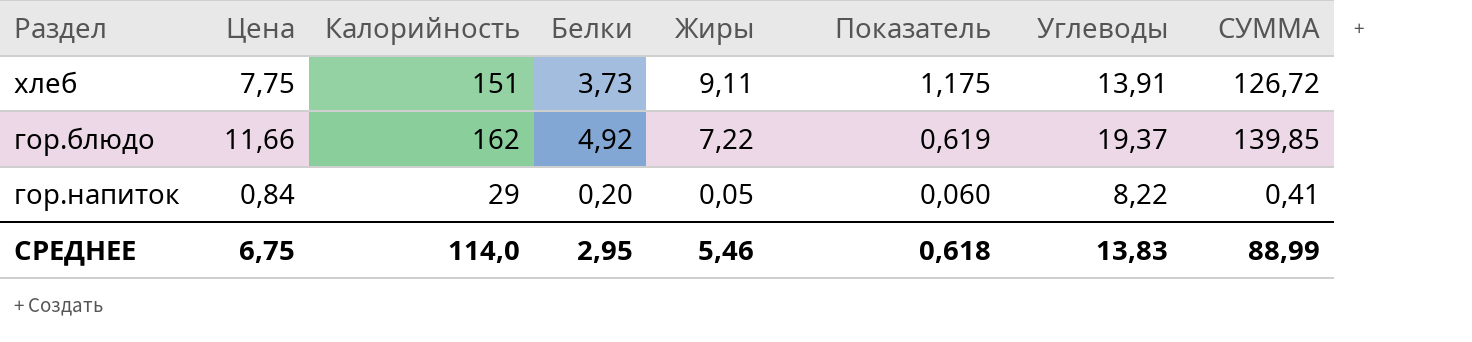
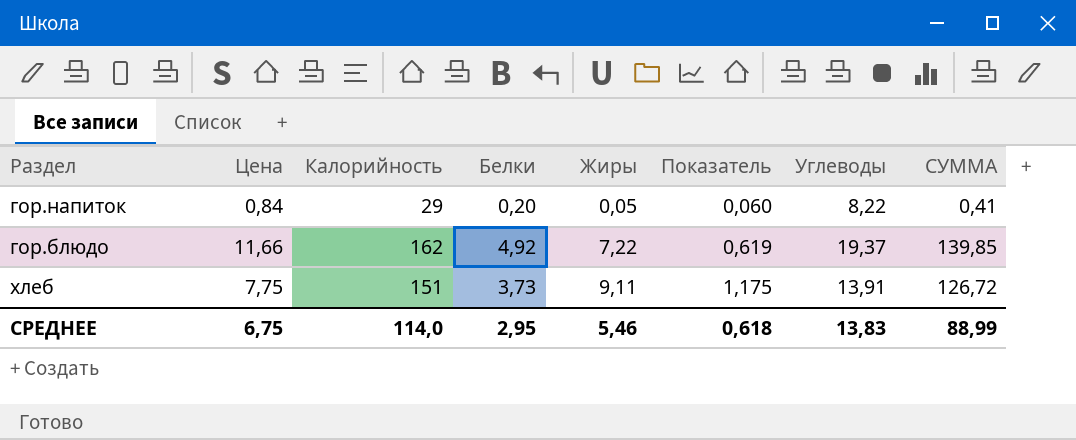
row order: Жиры descending -> Жиры ascending

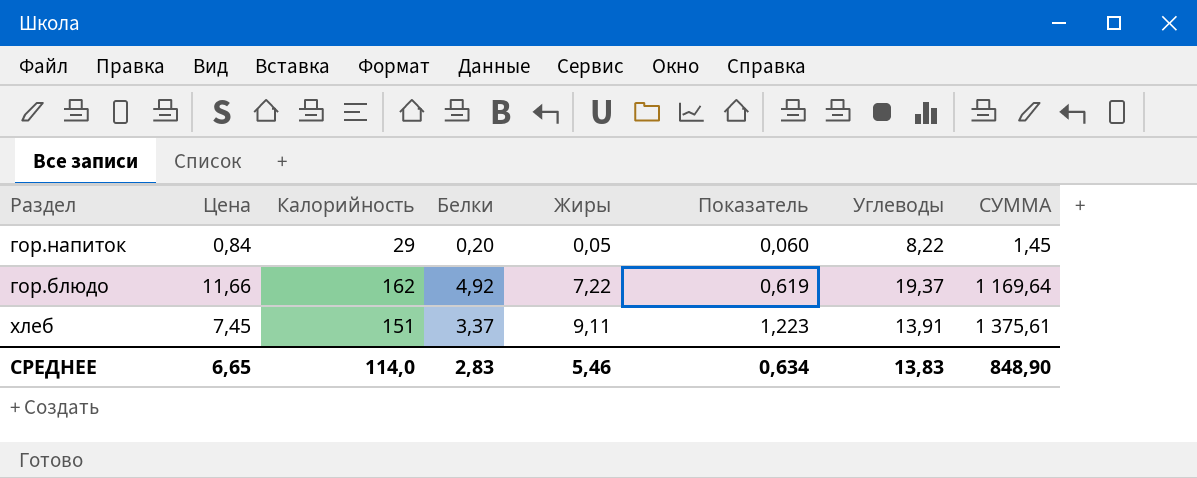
column СУММА | formula: [Жиры] * [Углеводы] -> [Калорийность] * [Жиры]
хлеб | Цена: 7,75 -> 7,45
хлеб | Белки: 3,73 -> 3,37
хлеб | Показатель: 1,175 -> 1,223
СРЕДНЕЕ | Цена: 6,75 -> 6,65
СРЕДНЕЕ | Белки: 2,95 -> 2,83
СРЕДНЕЕ | Показатель: 0,618 -> 0,634
СРЕДНЕЕ | СУММА: 88,99 -> 848,90

